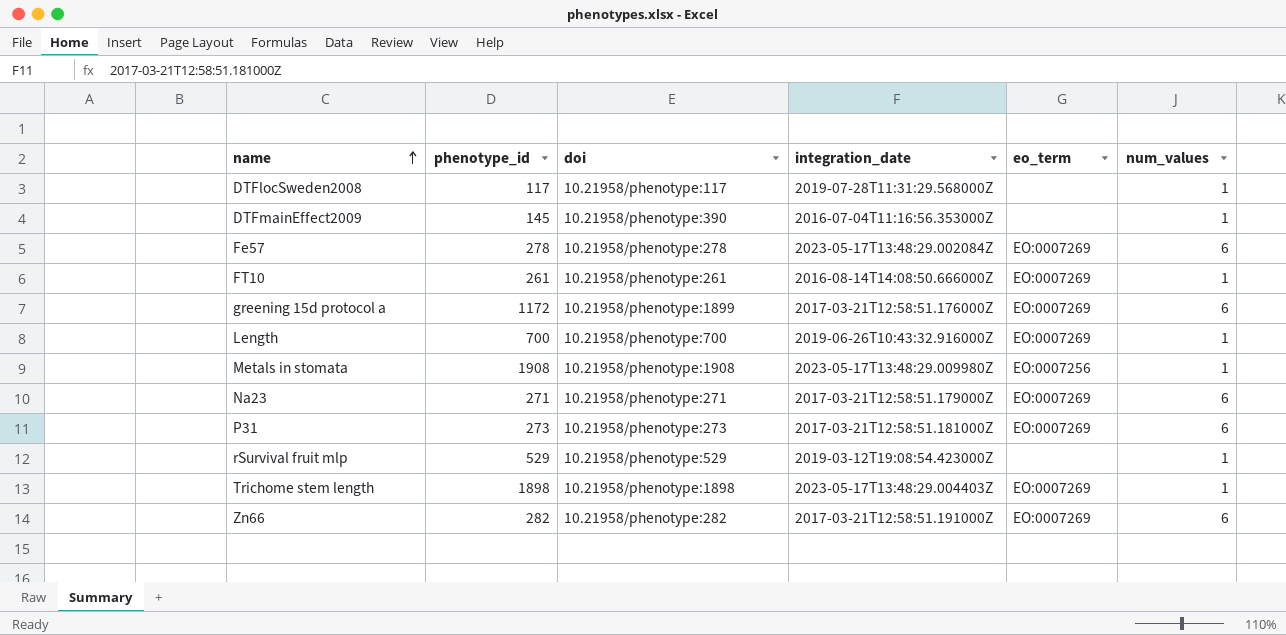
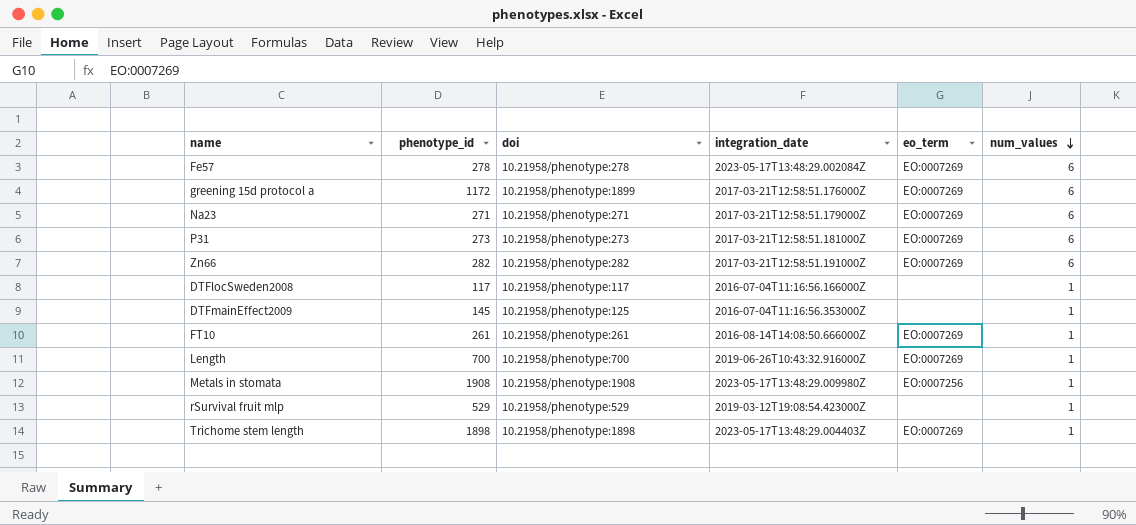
row order: name ascending -> num_values descending
DTFlocSweden2008 | integration_date: 2019-07-28T11:31:29.568000Z -> 2016-07-04T11:16:56.166000Z
DTFmainEffect2009 | doi: 10.21958/phenotype:390 -> 10.21958/phenotype:125

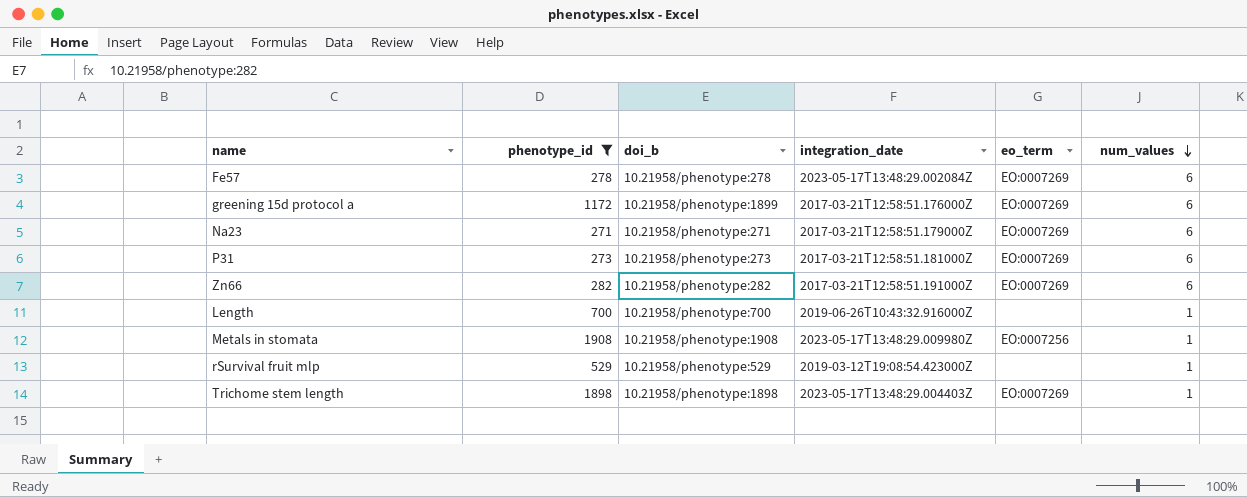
filter: none -> phenotype_id >= 271
column name: doi -> doi_b
Length | eo_term: EO:0007269 -> none

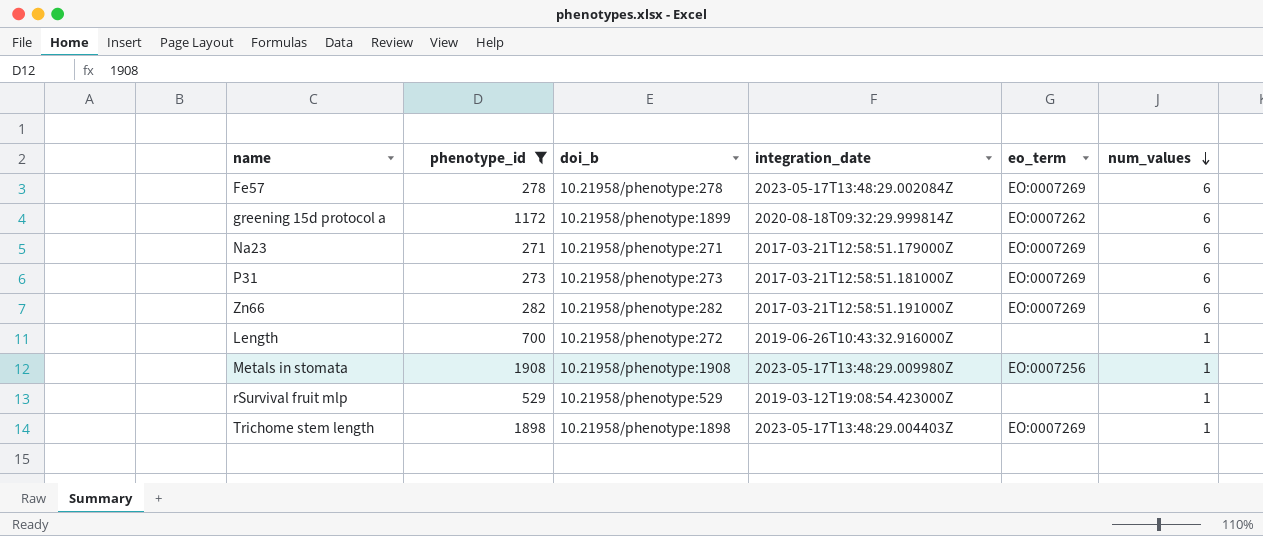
greening 15d protocol a | integration_date: 2017-03-21T12:58:51.176000Z -> 2020-08-18T09:32:29.999814Z
greening 15d protocol a | eo_term: EO:0007269 -> EO:0007262
Length | doi_b: 10.21958/phenotype:700 -> 10.21958/phenotype:272

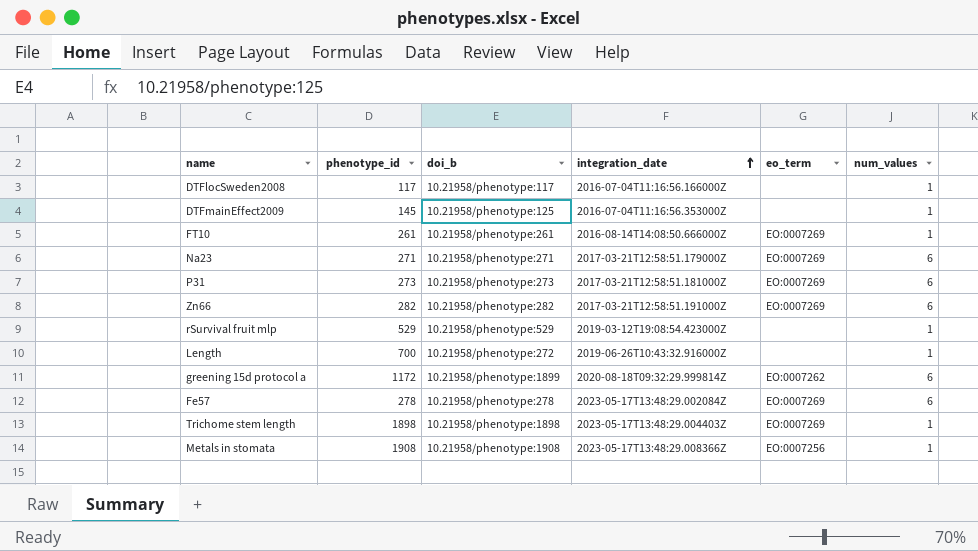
filter: phenotype_id >= 271 -> none
row order: num_values descending -> integration_date ascending
Metals in stomata | integration_date: 2023-05-17T13:48:29.009980Z -> 2023-05-17T13:48:29.008366Z

